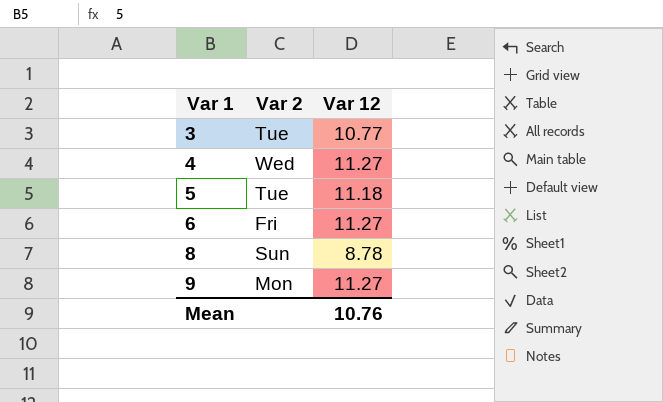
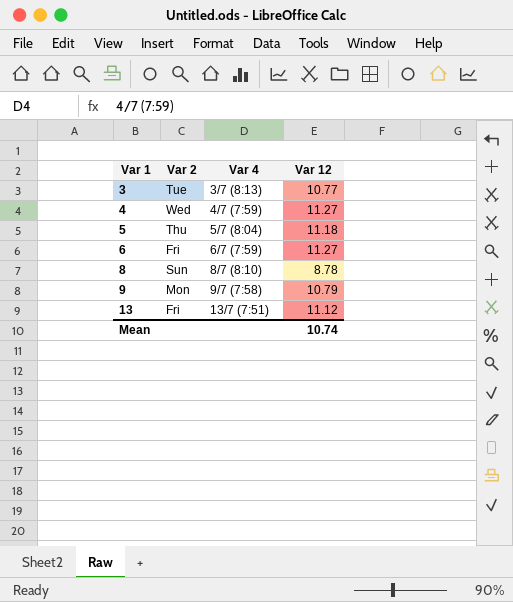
column Var 4 | position: none -> 3
5 | Var 2: Tue -> Thu
9 | Var 12: 11.27 -> 10.79
row 13: none -> Fri | 13/7 (7:51) | 11.12
Mean | Var 12: 10.76 -> 10.74

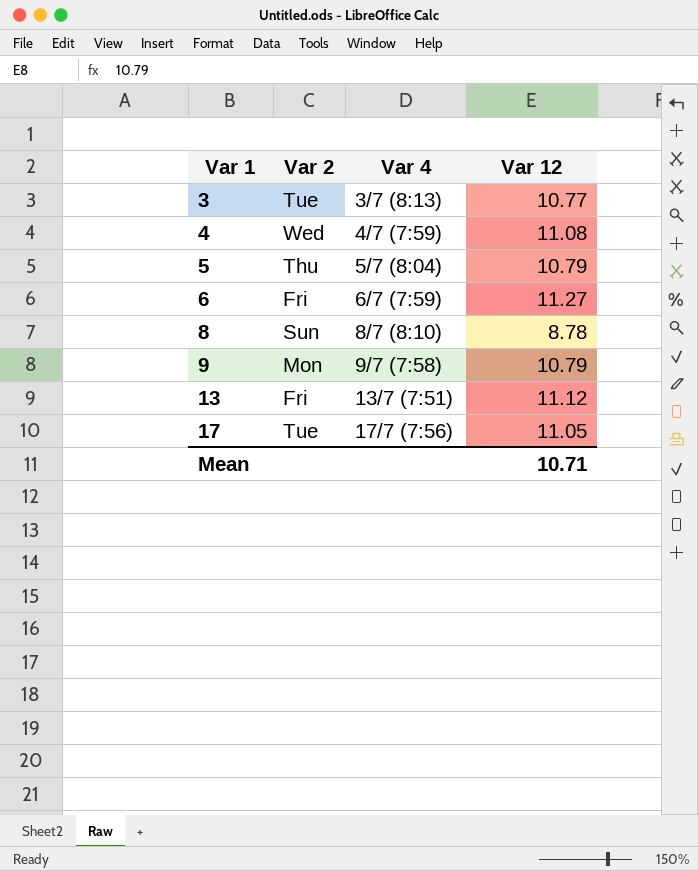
4 | Var 12: 11.27 -> 11.08
5 | Var 12: 11.18 -> 10.79
row 17: none -> Tue | 17/7 (7:56) | 11.05
Mean | Var 12: 10.74 -> 10.71

